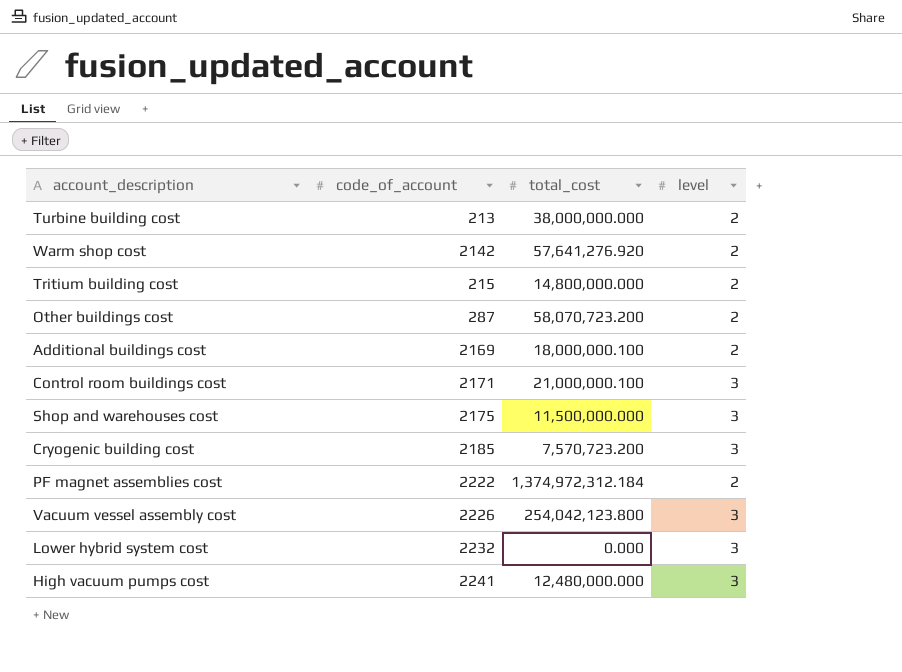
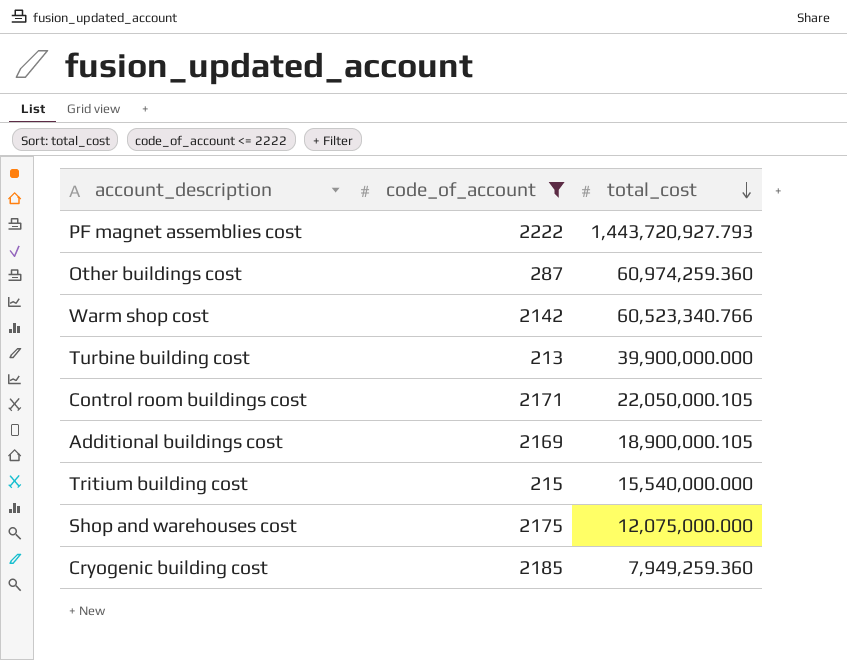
filter: none -> code_of_account <= 2222
row order: none -> total_cost descending
column level | position: 4 -> none
PF magnet assemblies cost | total_cost: 1,374,972,312.184 -> 1,443,720,927.793
Other buildings cost | total_cost: 58,070,723.200 -> 60,974,259.360
Warm shop cost | total_cost: 57,641,276.920 -> 60,523,340.766
Turbine building cost | total_cost: 38,000,000.000 -> 39,900,000.000
Control room buildings cost | total_cost: 21,000,000.100 -> 22,050,000.105
Additional buildings cost | total_cost: 18,000,000.100 -> 18,900,000.105
Tritium building cost | total_cost: 14,800,000.000 -> 15,540,000.000
Shop and warehouses cost | total_cost: 11,500,000.000 -> 12,075,000.000
Cryogenic building cost | total_cost: 7,570,723.200 -> 7,949,259.360

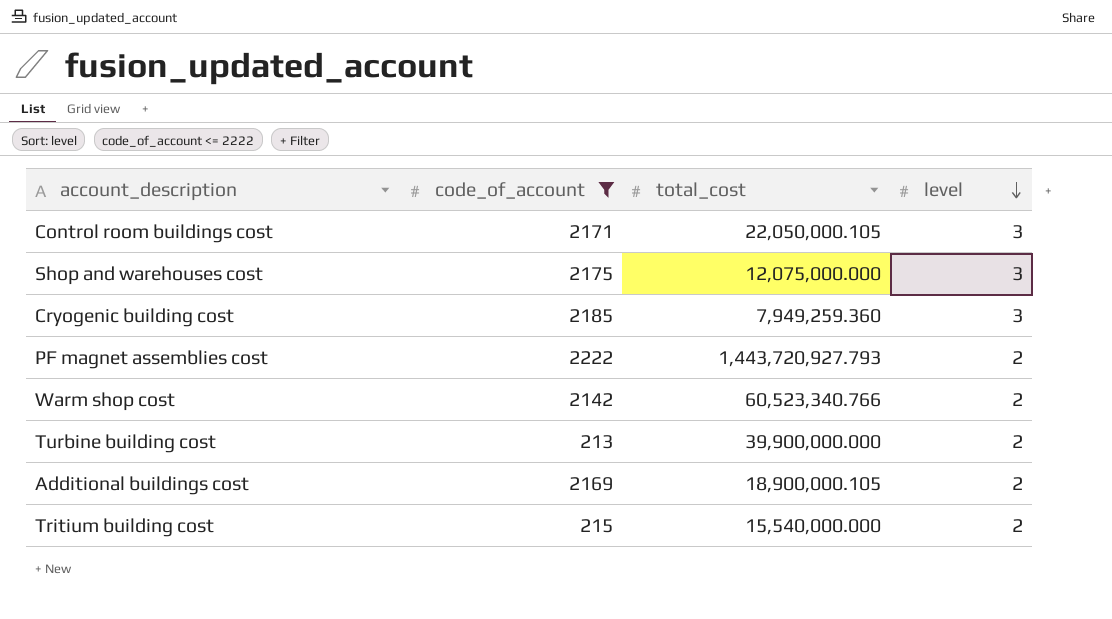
row order: total_cost descending -> level descending
column level | position: none -> 4
row Other buildings cost: 287 | 60,974,259.360 -> none

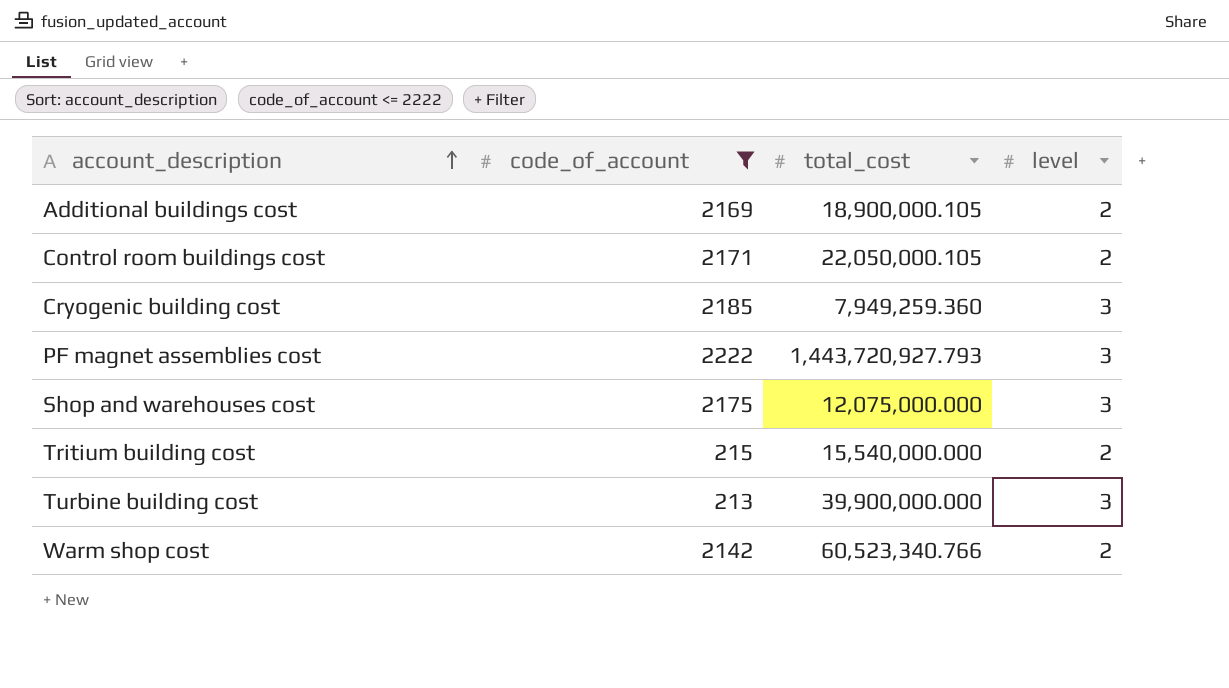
row order: level descending -> account_description ascending
Control room buildings cost | level: 3 -> 2
PF magnet assemblies cost | level: 2 -> 3
Turbine building cost | level: 2 -> 3

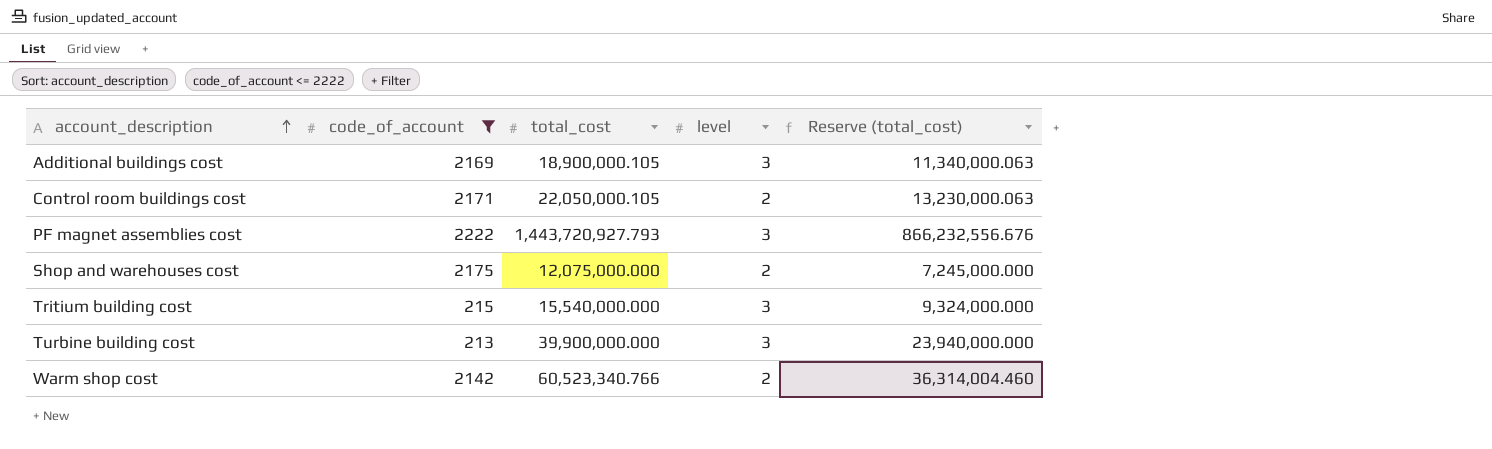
column Reserve (total_cost) | formula: none -> [total_cost] * 0.6
row Cryogenic building cost: 2185 | 7,949,259.360 | 3 -> none
Additional buildings cost | level: 2 -> 3
Shop and warehouses cost | level: 3 -> 2
Tritium building cost | level: 2 -> 3

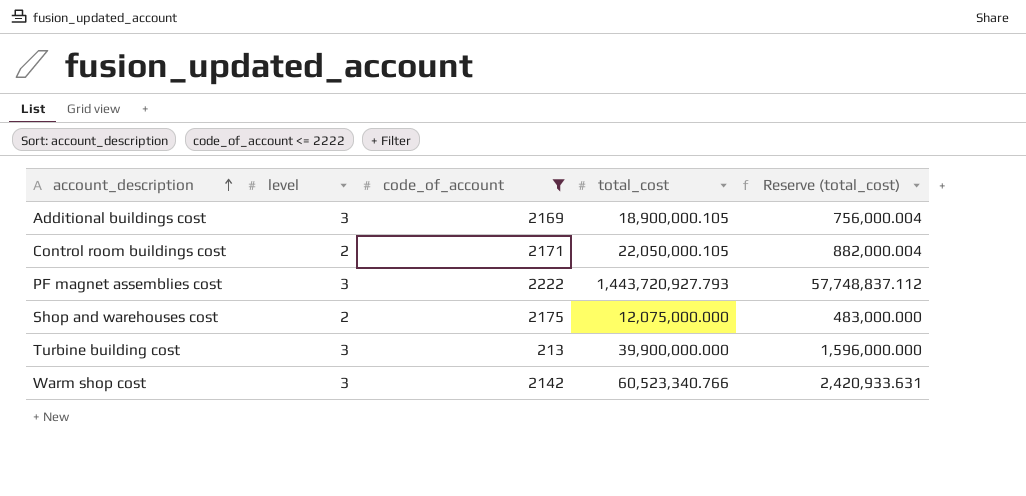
column level | position: 4 -> 2
column Reserve (total_cost) | formula: [total_cost] * 0.6 -> [total_cost] * 0.04
row Tritium building cost: 215 | 15,540,000.000 | 3 | 9,324,000.000 -> none
Warm shop cost | level: 2 -> 3

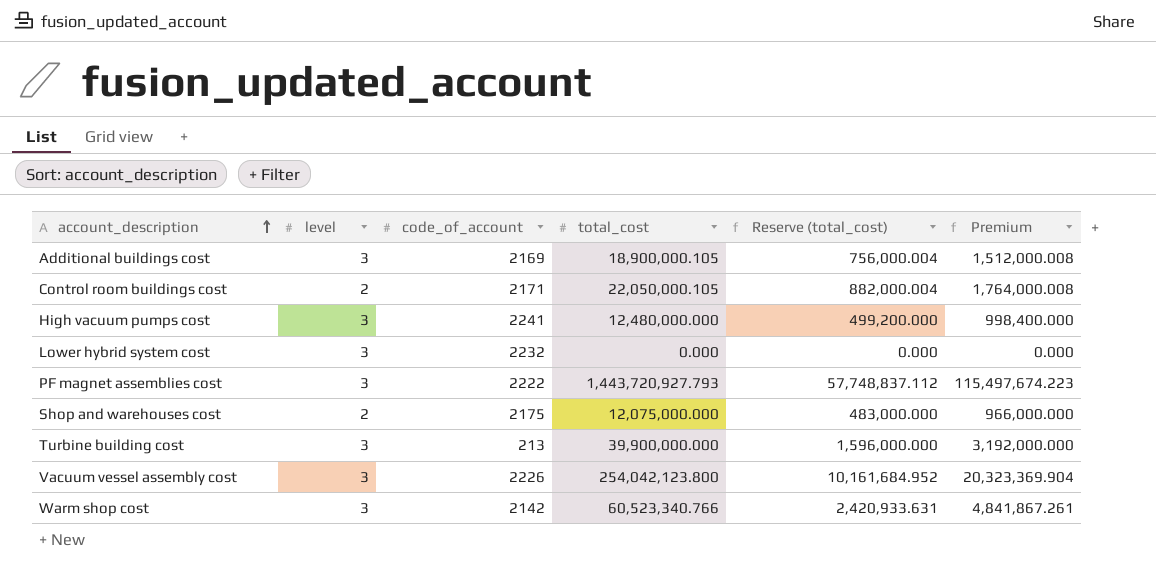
filter: code_of_account <= 2222 -> none
column Premium | formula: none -> [total_cost] * 0.08

